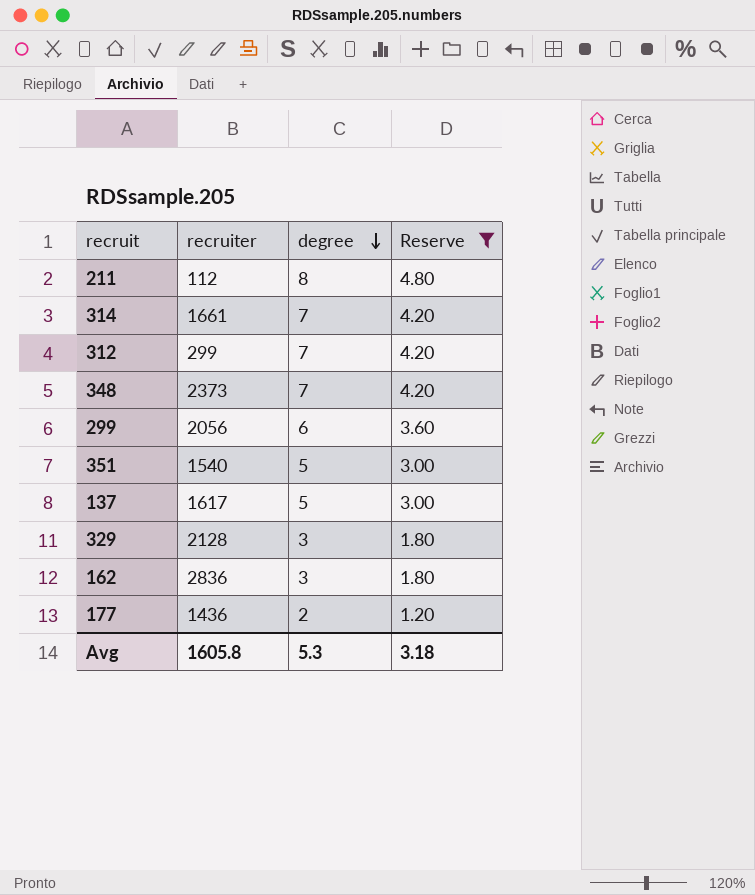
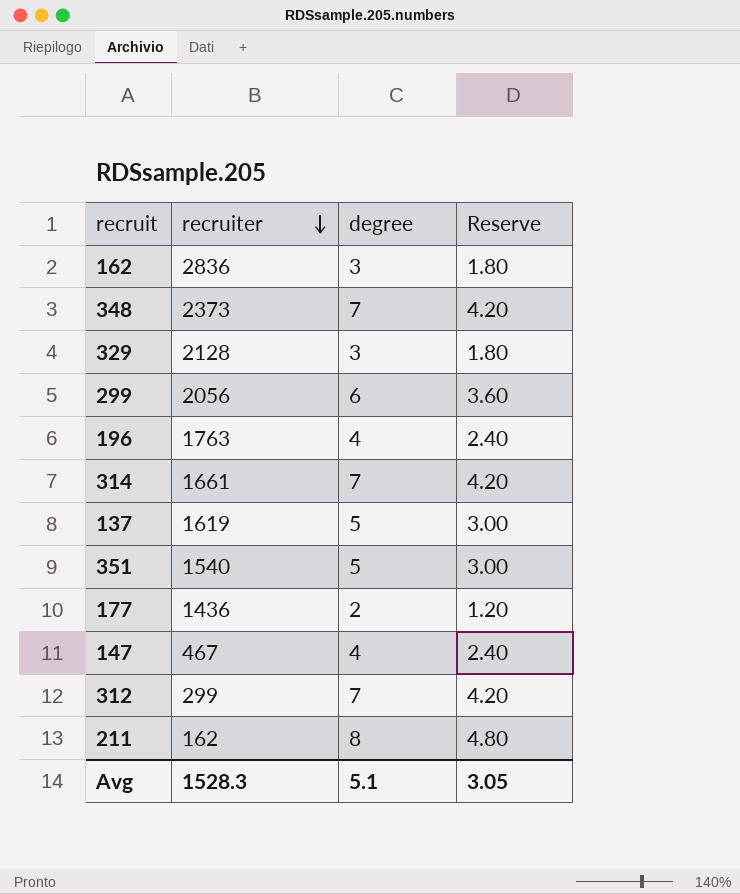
filter: Reserve != 2.40 -> none
row order: degree descending -> recruiter descending
137 | recruiter: 1617 -> 1619
211 | recruiter: 112 -> 162
Avg | recruiter: 1605.8 -> 1528.3
Avg | degree: 5.3 -> 5.1
Avg | Reserve: 3.18 -> 3.05

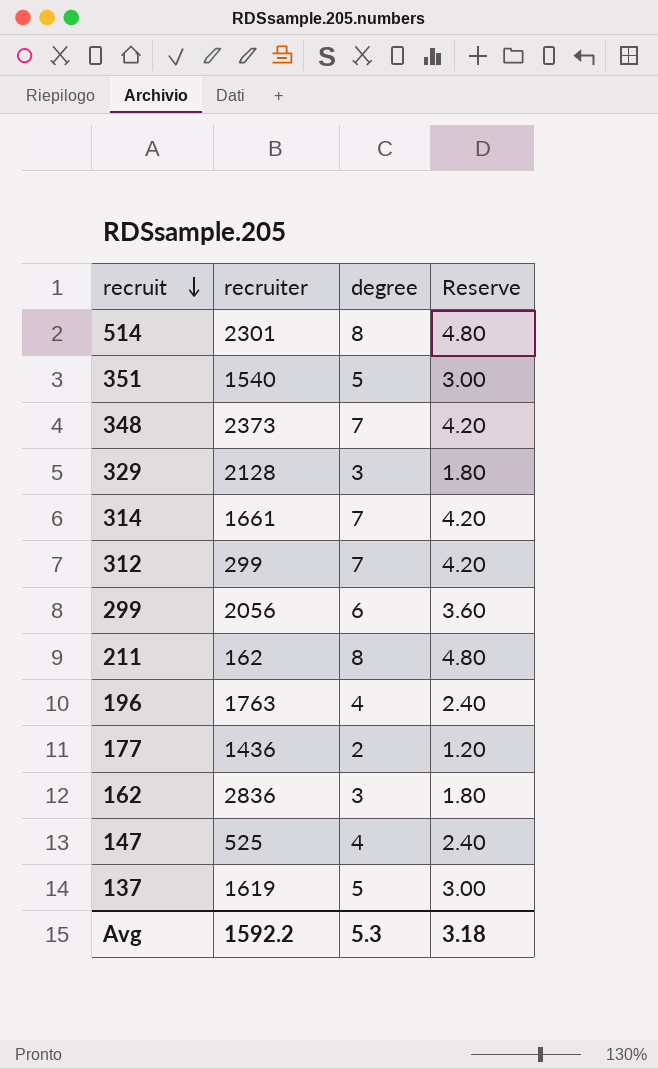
row order: recruiter descending -> recruit descending
row 514: none -> 2301 | 8 | 4.80
147 | recruiter: 467 -> 525
Avg | recruiter: 1528.3 -> 1592.2
Avg | degree: 5.1 -> 5.3
Avg | Reserve: 3.05 -> 3.18

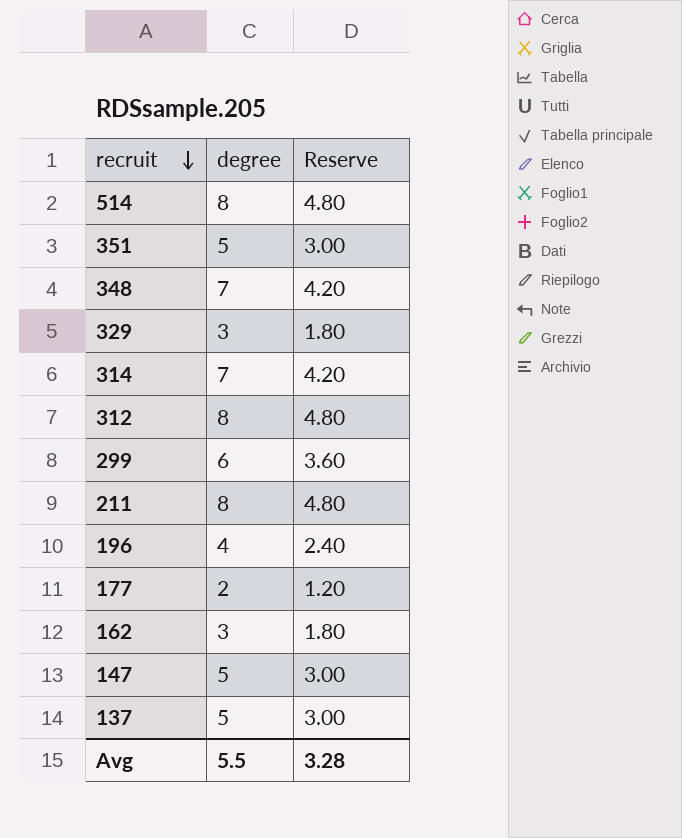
column recruiter | position: 2 -> none
312 | degree: 7 -> 8
312 | Reserve: 4.20 -> 4.80
147 | degree: 4 -> 5
147 | Reserve: 2.40 -> 3.00
Avg | degree: 5.3 -> 5.5
Avg | Reserve: 3.18 -> 3.28

